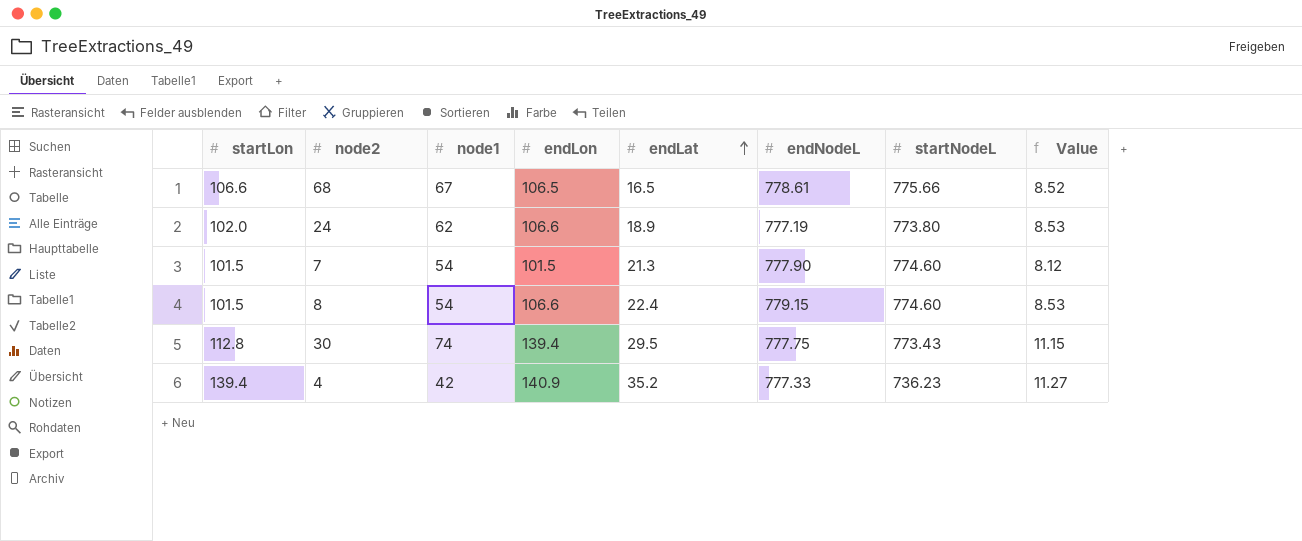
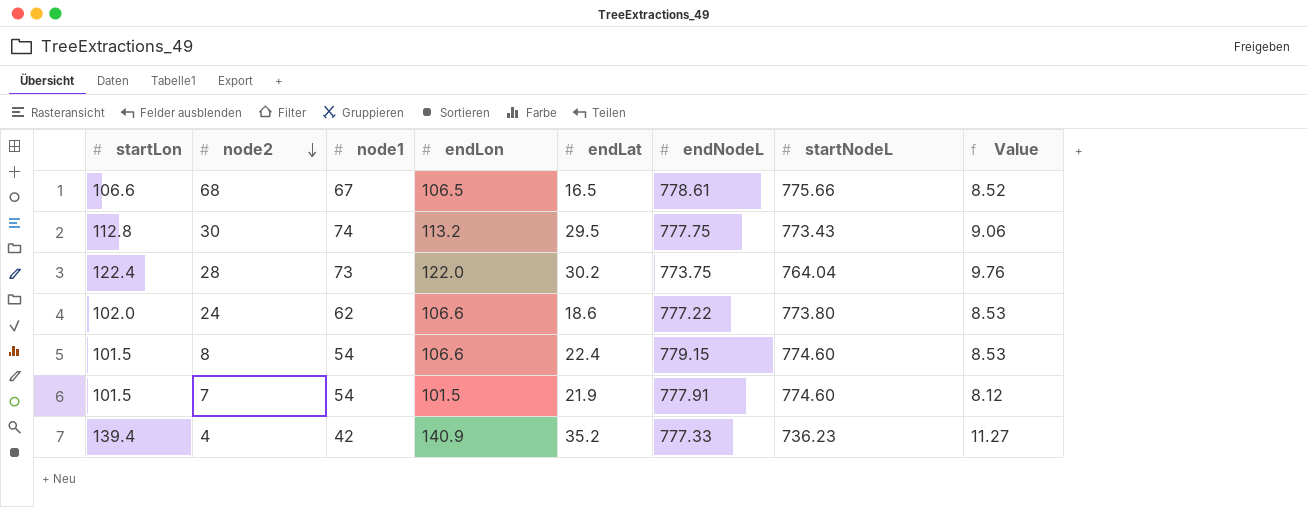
row order: endLat ascending -> node2 descending
30 | endLon: 139.4 -> 113.2
30 | Value: 11.15 -> 9.06
row 28: none -> 122.4 | 73 | 122.0 | 30.2 | 773.75 | 764.04 | 9.76
24 | endLat: 18.9 -> 18.6
24 | endNodeL: 777.19 -> 777.22
7 | endLat: 21.3 -> 21.9
7 | endNodeL: 777.90 -> 777.91

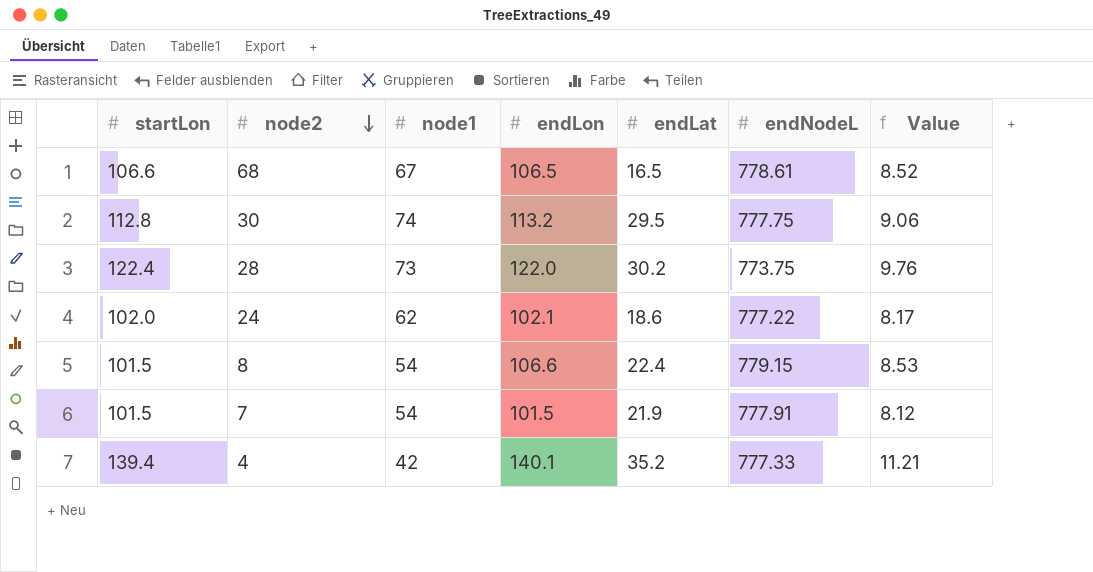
column startNodeL | position: 7 -> none
24 | endLon: 106.6 -> 102.1
24 | Value: 8.53 -> 8.17
4 | endLon: 140.9 -> 140.1
4 | Value: 11.27 -> 11.21

